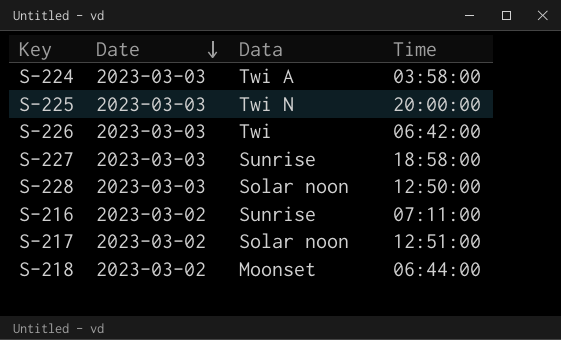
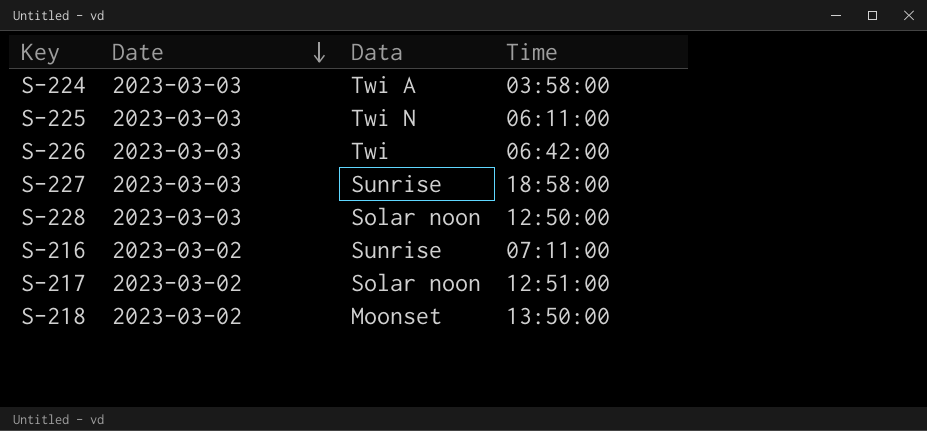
S-225 | Time: 20:00:00 -> 06:11:00
S-218 | Time: 06:44:00 -> 13:50:00

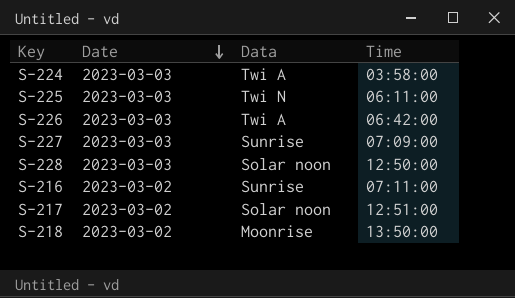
S-226 | Data: Twi -> Twi A
S-227 | Time: 18:58:00 -> 07:09:00
S-218 | Data: Moonset -> Moonrise

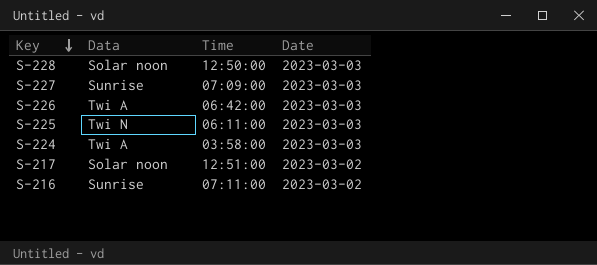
row order: Date descending -> Key descending
column Date | position: 2 -> 4
row S-218: 2023-03-02 | Moonrise | 13:50:00 -> none

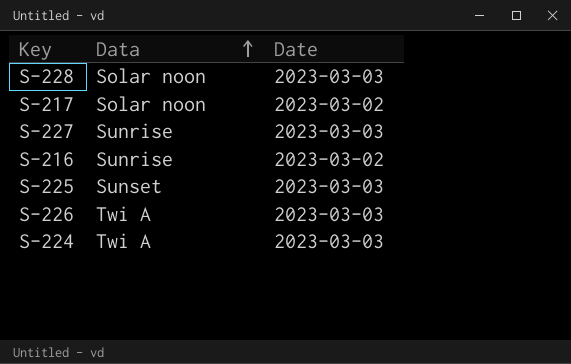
row order: Key descending -> Data ascending
column Time | position: 3 -> none
S-225 | Data: Twi N -> Sunset

